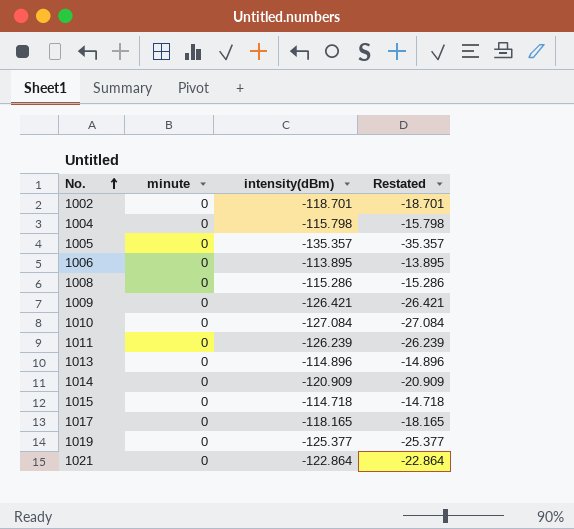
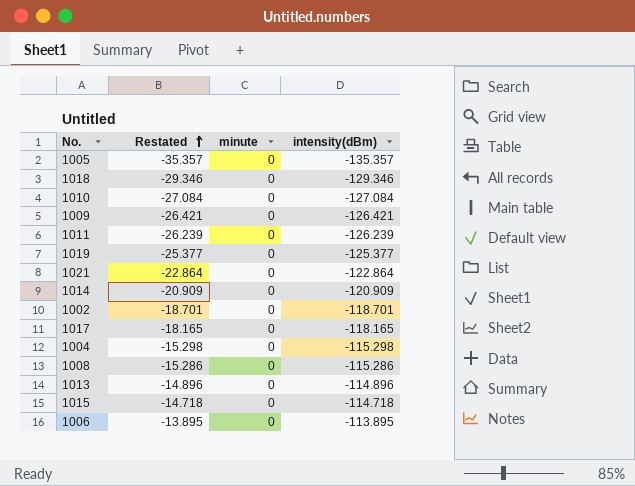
row order: No. ascending -> Restated ascending
column Restated | position: 4 -> 2
row 1018: none -> -29.346 | 0 | -129.346
1004 | Restated: -15.798 -> -15.298
1004 | intensity(dBm): -115.798 -> -115.298

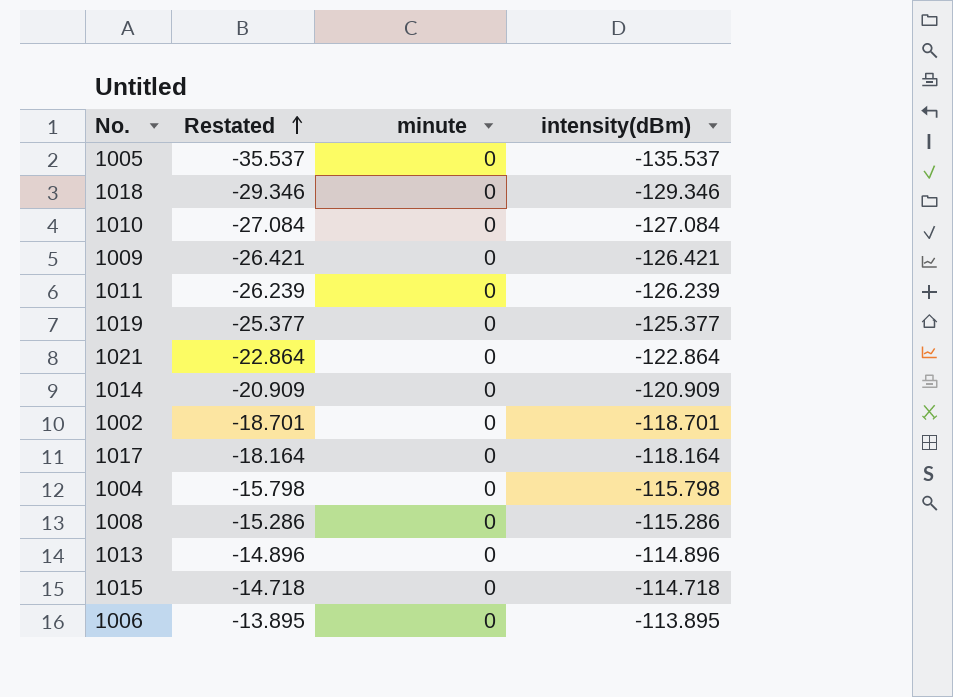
1005 | Restated: -35.357 -> -35.537
1005 | intensity(dBm): -135.357 -> -135.537
1017 | Restated: -18.165 -> -18.164
1017 | intensity(dBm): -118.165 -> -118.164
1004 | Restated: -15.298 -> -15.798
1004 | intensity(dBm): -115.298 -> -115.798

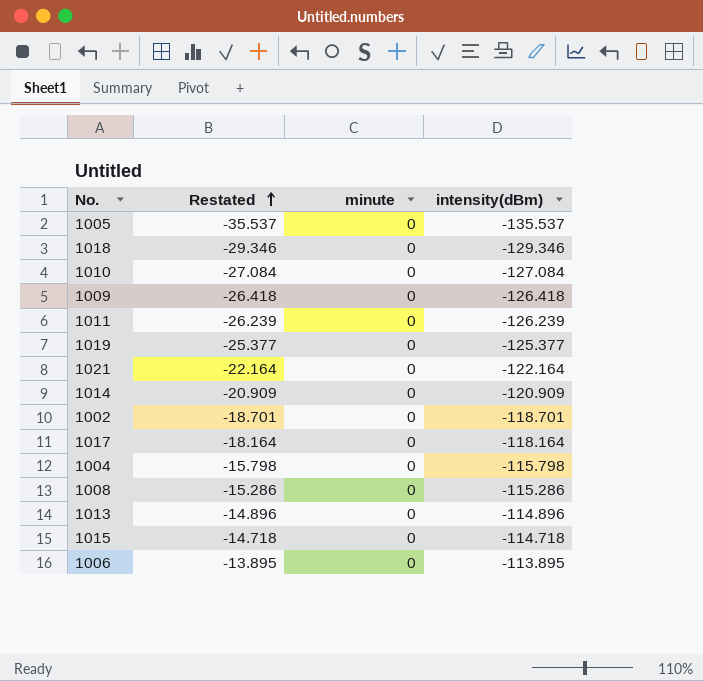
1009 | Restated: -26.421 -> -26.418
1009 | intensity(dBm): -126.421 -> -126.418
1021 | Restated: -22.864 -> -22.164
1021 | intensity(dBm): -122.864 -> -122.164

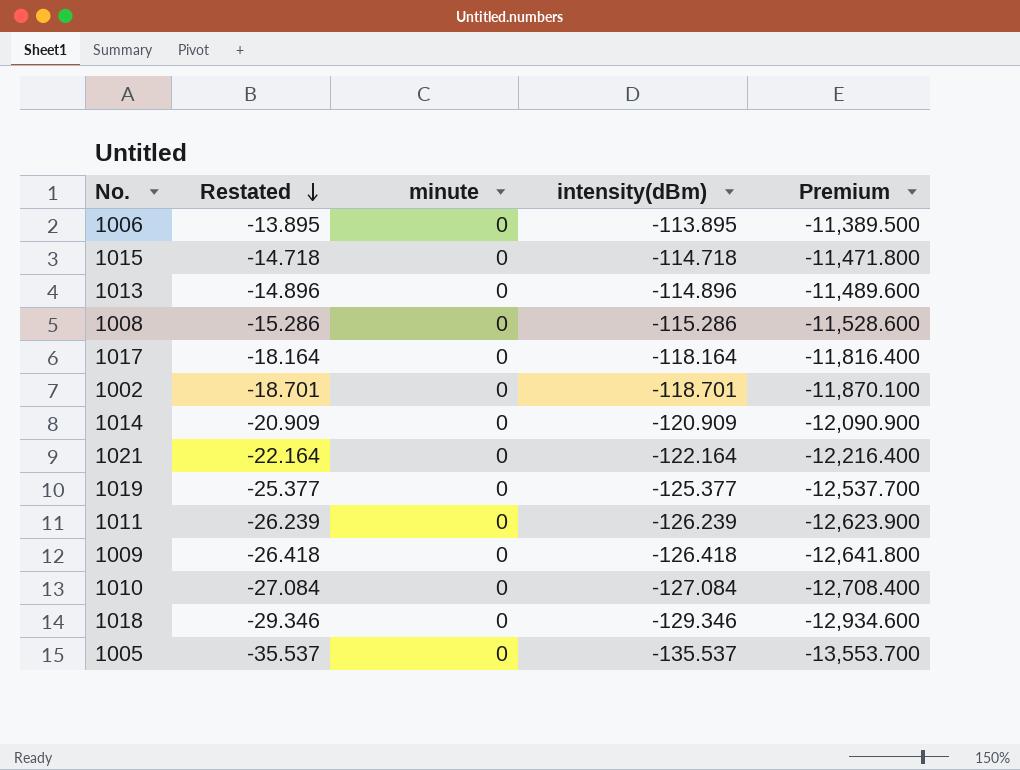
row order: Restated ascending -> Restated descending
column Premium | formula: none -> [intensity(dBm)] * 100
row 1004: -15.798 | 0 | -115.798 -> none

